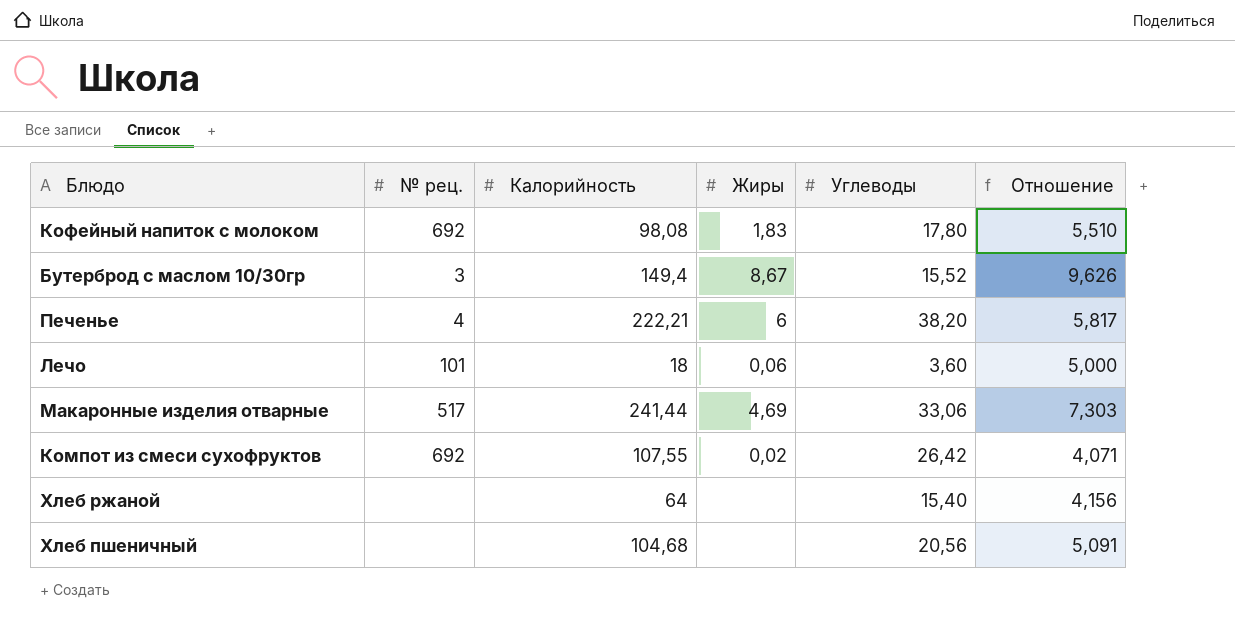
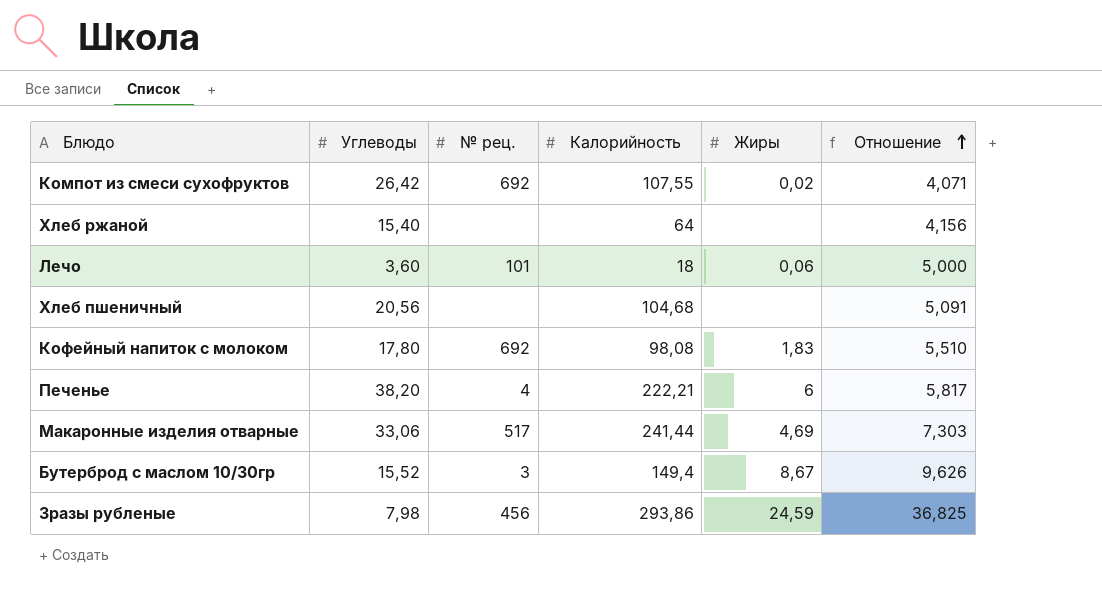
row order: none -> Отношение ascending
column Углеводы | position: 5 -> 2
row Зразы рубленые: none -> 7,98 | 456 | 293,86 | 24,59 | 36,825

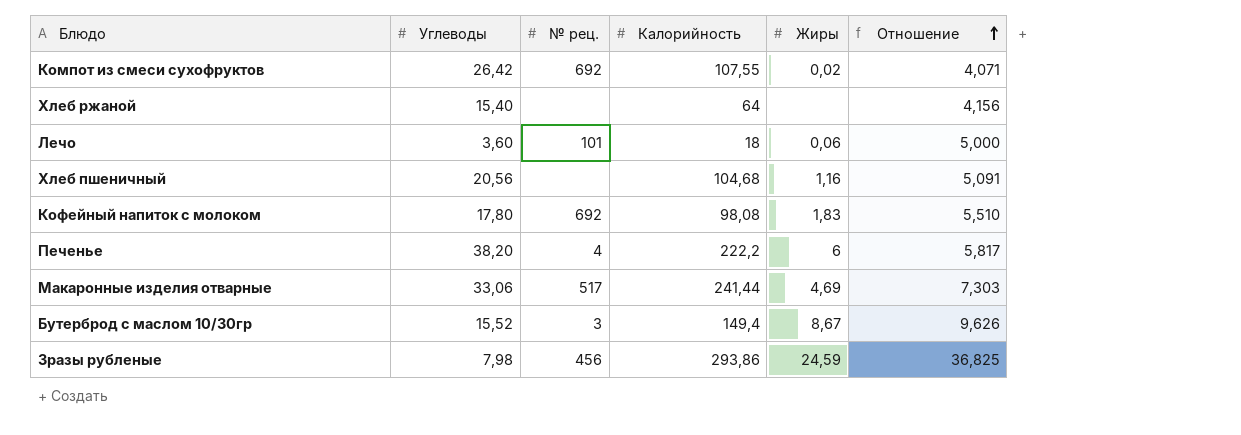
Хлеб пшеничный | Жиры: none -> 1,16
Печенье | Калорийность: 222,21 -> 222,2

